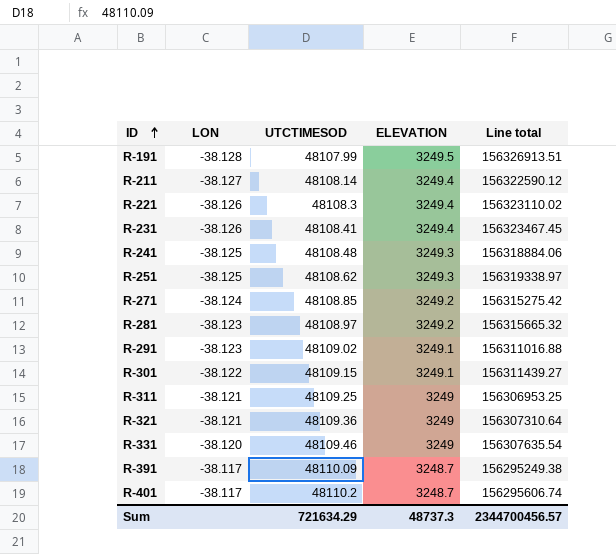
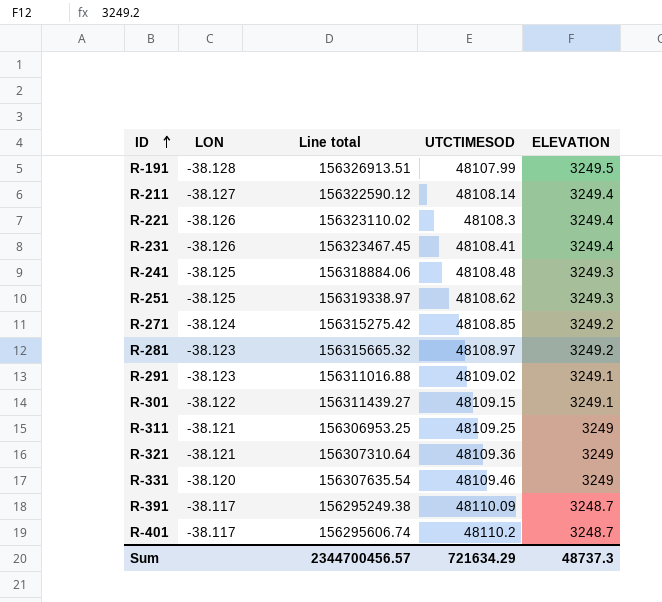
column Line total | position: 5 -> 3

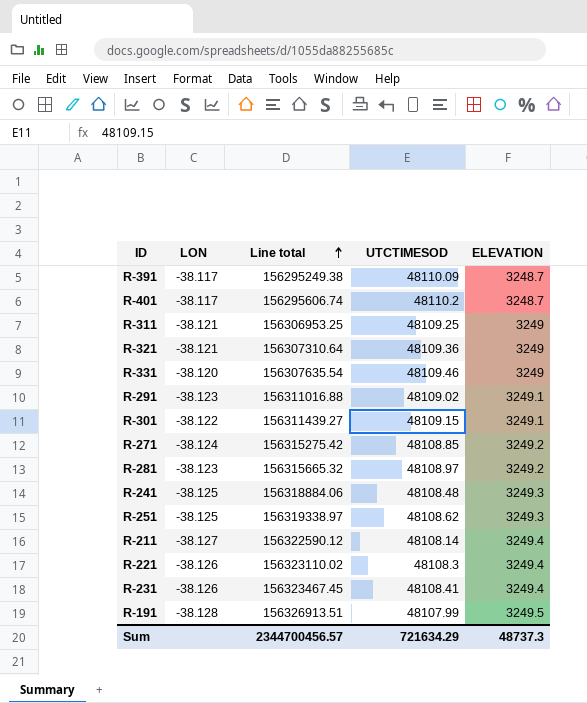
row order: ID ascending -> Line total ascending

